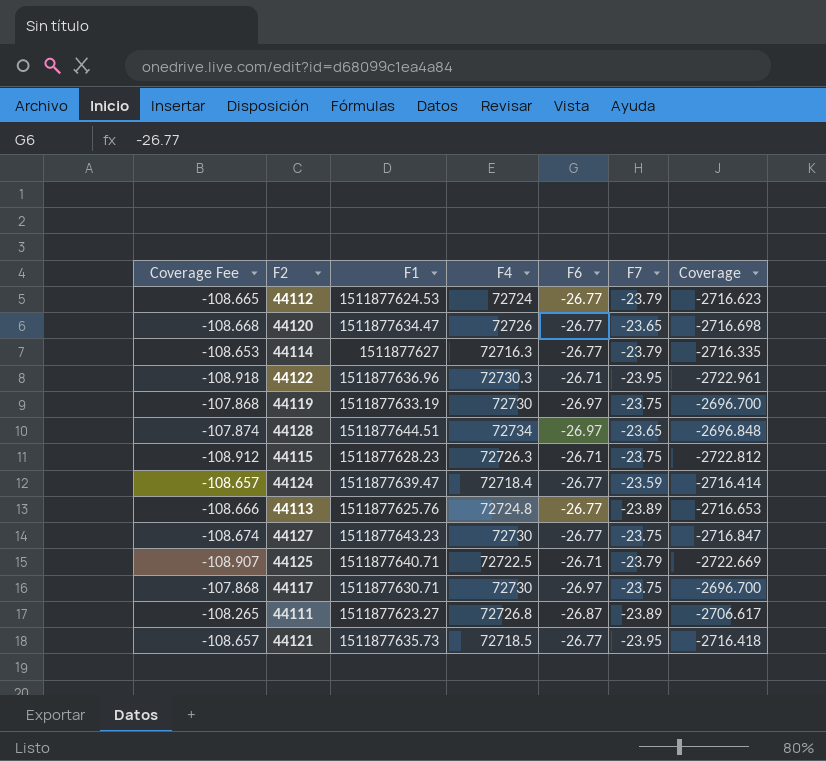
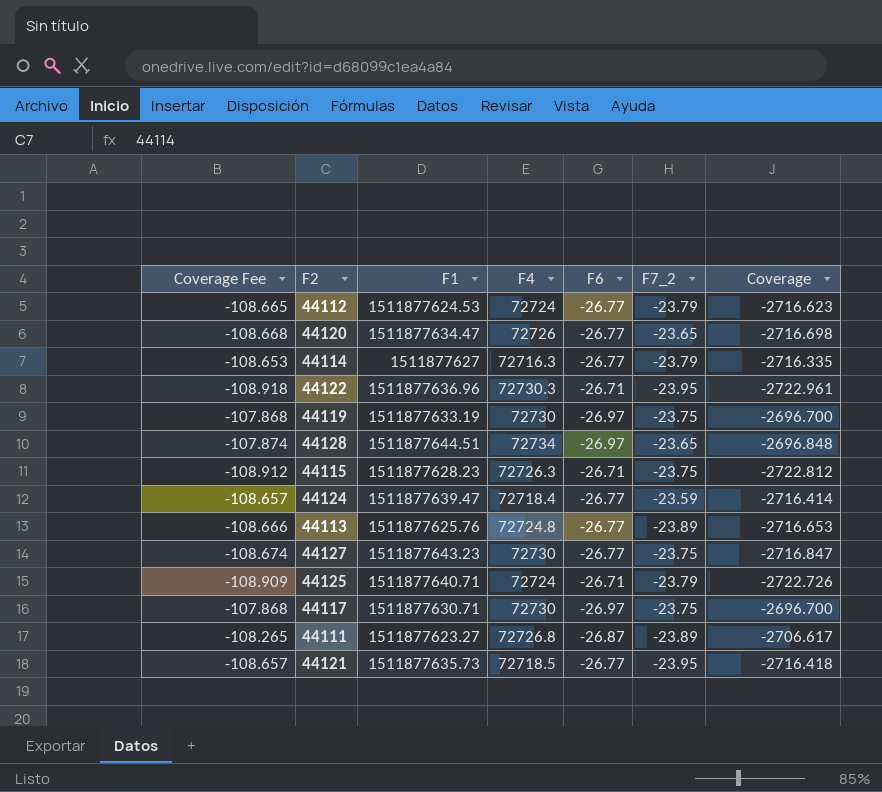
column name: F7 -> F7_2
44125 | Coverage Fee: -108.907 -> -108.909
44125 | F4: 72722.5 -> 72724
44125 | Coverage: -2722.669 -> -2722.726

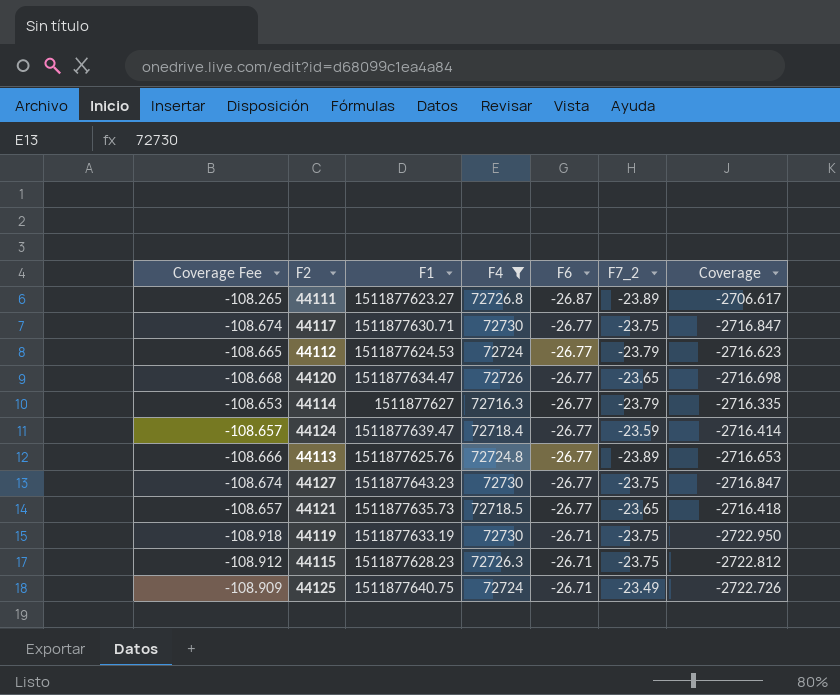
filter: none -> F4 <= 72730
row order: none -> F6 ascending
44117 | Coverage Fee: -107.868 -> -108.674
44117 | F6: -26.97 -> -26.77
44117 | Coverage: -2696.700 -> -2716.847
44121 | F7_2: -23.95 -> -23.65
44119 | Coverage Fee: -107.868 -> -108.918
44119 | F6: -26.97 -> -26.71
44119 | Coverage: -2696.700 -> -2722.950
44125 | F1: 1511877640.71 -> 1511877640.75
44125 | F7_2: -23.79 -> -23.49

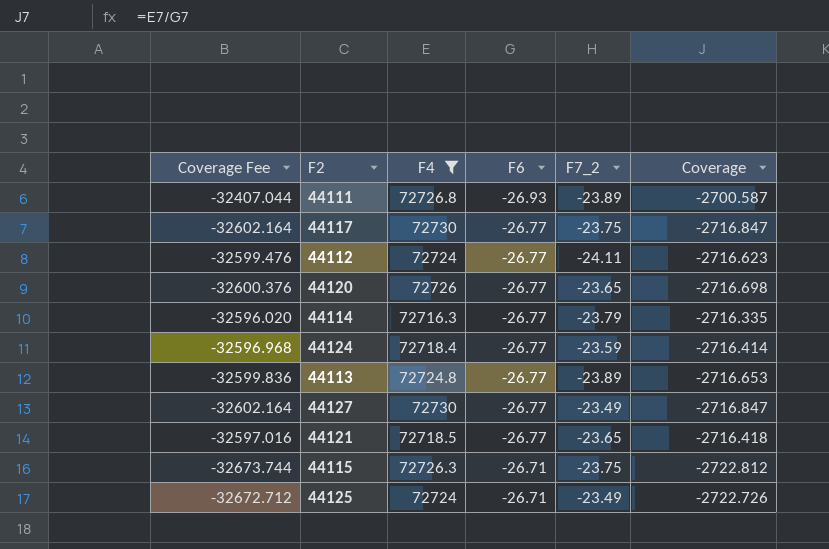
column F1 | position: 3 -> none
column Coverage Fee | formula: [Coverage] * 0.04 -> [Coverage] * 12
row 44119: -108.918 | 1511877633.19 | 72730 | -26.71 | -23.75 | -2722.950 -> none
44111 | F6: -26.87 -> -26.93
44111 | Coverage: -2706.617 -> -2700.587
44112 | F7_2: -23.79 -> -24.11
44127 | F7_2: -23.75 -> -23.49

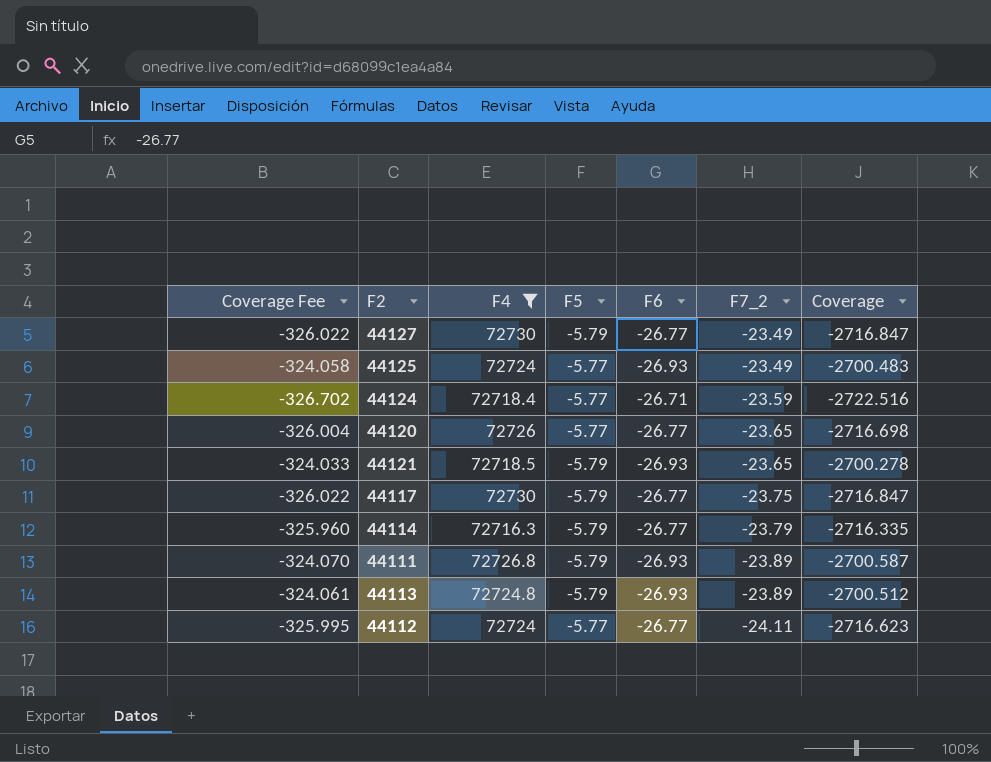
row order: F6 ascending -> F7_2 descending
column Coverage Fee | formula: [Coverage] * 12 -> [Coverage] * 0.12
column F5 | position: none -> 4
row 44115: -32673.744 | 72726.3 | -26.71 | -23.75 | -2722.812 -> none
44125 | F6: -26.71 -> -26.93
44125 | Coverage: -2722.726 -> -2700.483
44124 | F6: -26.77 -> -26.71
44124 | Coverage: -2716.414 -> -2722.516
44121 | F6: -26.77 -> -26.93
44121 | Coverage: -2716.418 -> -2700.278
44113 | F6: -26.77 -> -26.93
44113 | Coverage: -2716.653 -> -2700.512

